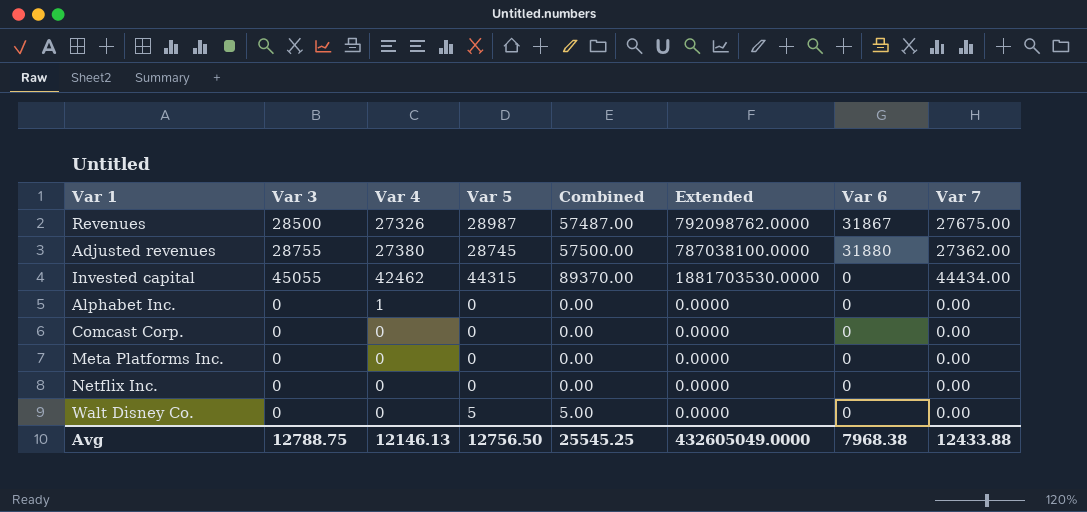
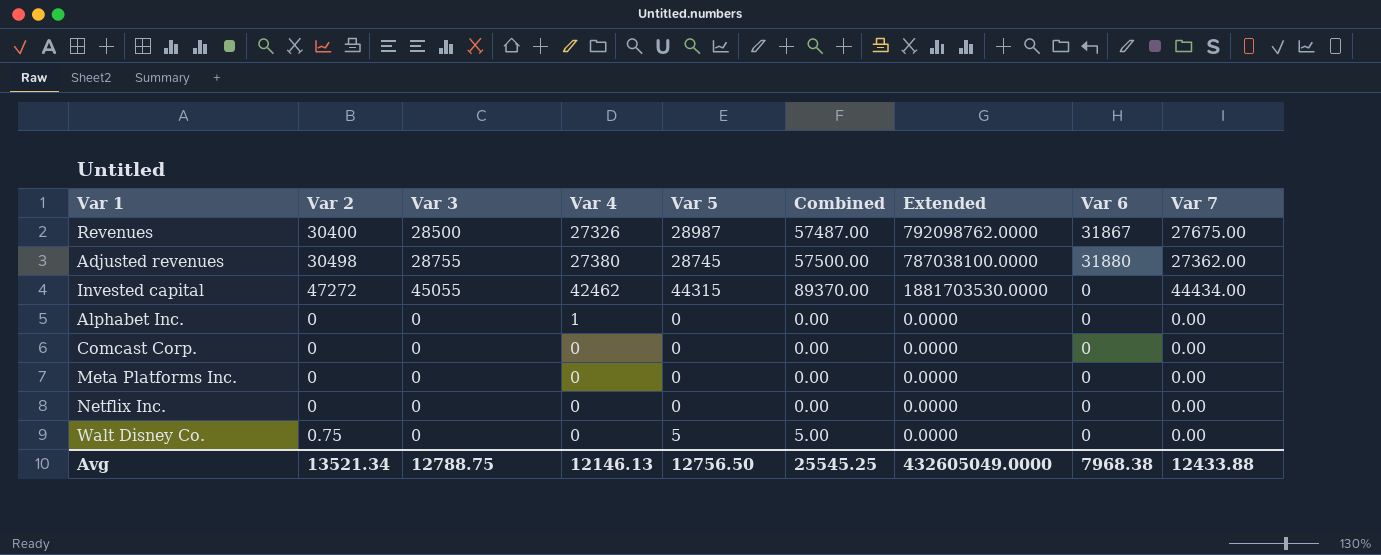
column Var 2 | position: none -> 2

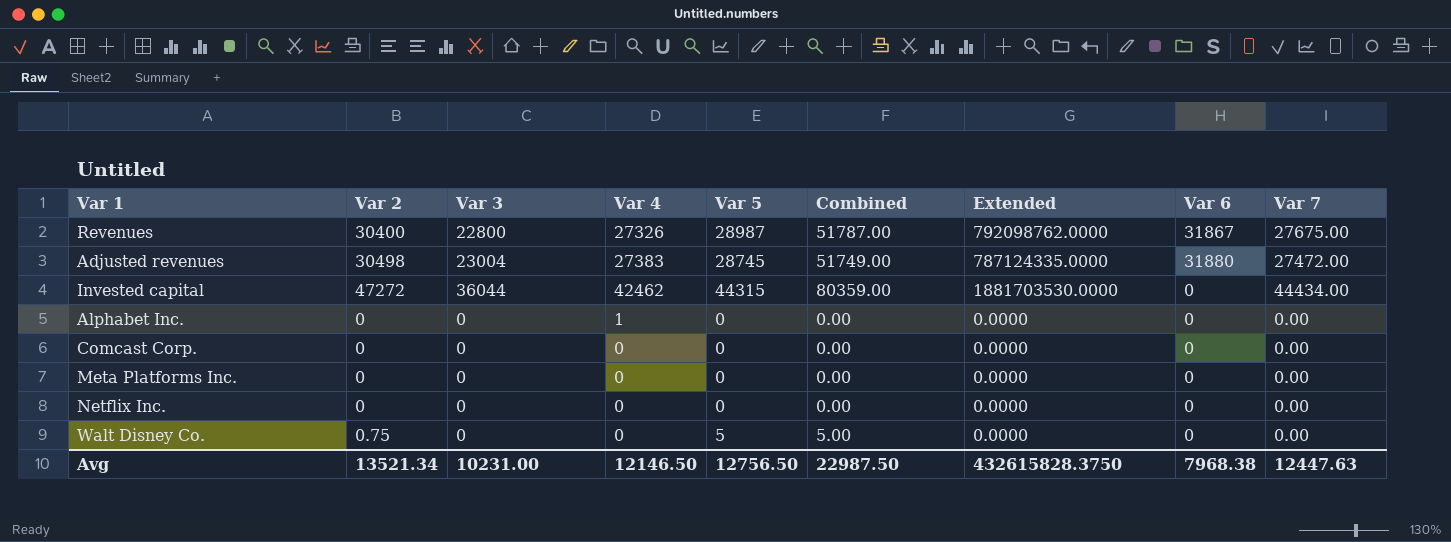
Revenues | Var 3: 28500 -> 22800
Revenues | Combined: 57487.00 -> 51787.00
Adjusted revenues | Var 3: 28755 -> 23004
Adjusted revenues | Var 4: 27380 -> 27383
Adjusted revenues | Combined: 57500.00 -> 51749.00
Adjusted revenues | Extended: 787038100.0000 -> 787124335.0000
Adjusted revenues | Var 7: 27362.00 -> 27472.00
Invested capital | Var 3: 45055 -> 36044
Invested capital | Combined: 89370.00 -> 80359.00
Avg | Var 3: 12788.75 -> 10231.00
Avg | Var 4: 12146.13 -> 12146.50
Avg | Combined: 25545.25 -> 22987.50
Avg | Extended: 432605049.0000 -> 432615828.3750
Avg | Var 7: 12433.88 -> 12447.63

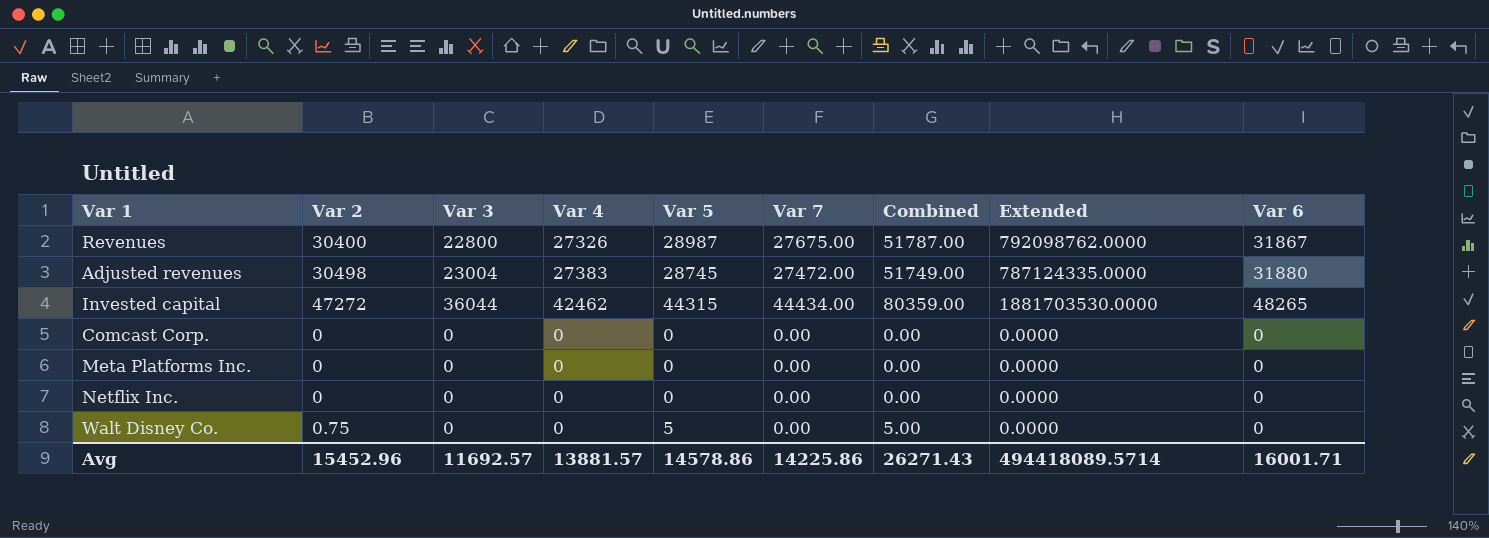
column Var 7 | position: 9 -> 6
row Alphabet Inc.: 0 | 0 | 1 | 0 | 0.00 | 0.0000 | 0 | 0.00 -> none
Invested capital | Var 6: 0 -> 48265
Avg | Var 2: 13521.34 -> 15452.96
Avg | Var 3: 10231.00 -> 11692.57
Avg | Var 4: 12146.50 -> 13881.57
Avg | Var 5: 12756.50 -> 14578.86
Avg | Var 7: 12447.63 -> 14225.86
Avg | Combined: 22987.50 -> 26271.43
Avg | Extended: 432615828.3750 -> 494418089.5714
Avg | Var 6: 7968.38 -> 16001.71

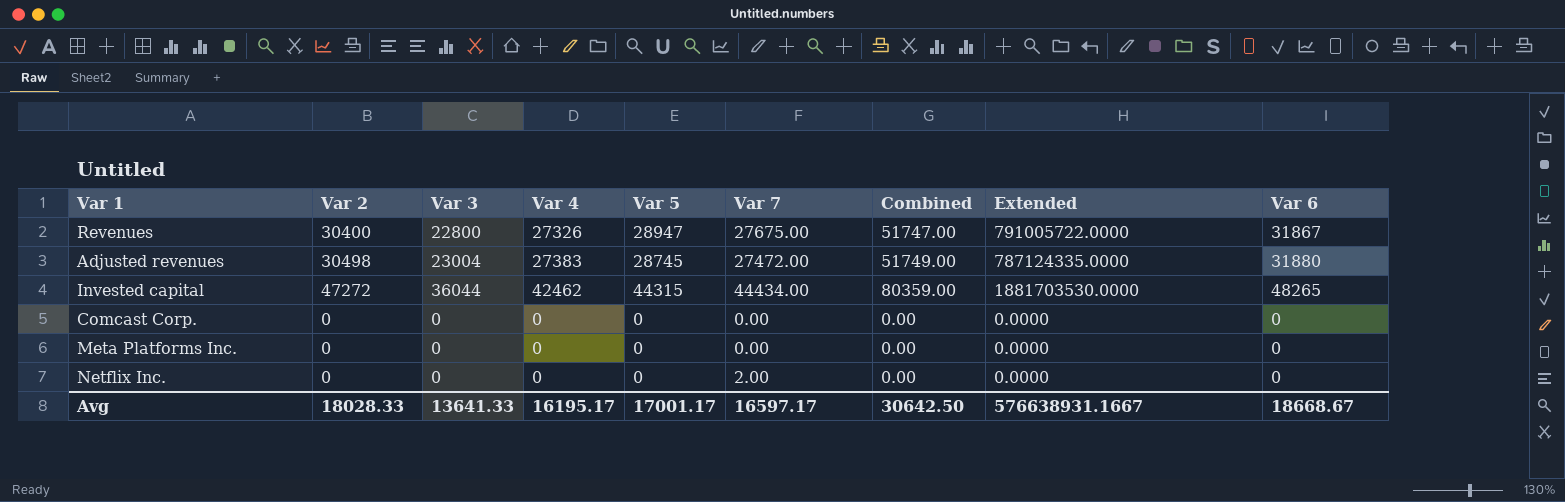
row Walt Disney Co.: 0.75 | 0 | 0 | 5 | 0.00 | 5.00 | 0.0000 | 0 -> none
Revenues | Var 5: 28987 -> 28947
Revenues | Combined: 51787.00 -> 51747.00
Revenues | Extended: 792098762.0000 -> 791005722.0000
Netflix Inc. | Var 7: 0.00 -> 2.00
Avg | Var 2: 15452.96 -> 18028.33
Avg | Var 3: 11692.57 -> 13641.33
Avg | Var 4: 13881.57 -> 16195.17
Avg | Var 5: 14578.86 -> 17001.17
Avg | Var 7: 14225.86 -> 16597.17
Avg | Combined: 26271.43 -> 30642.50
Avg | Extended: 494418089.5714 -> 576638931.1667
Avg | Var 6: 16001.71 -> 18668.67

